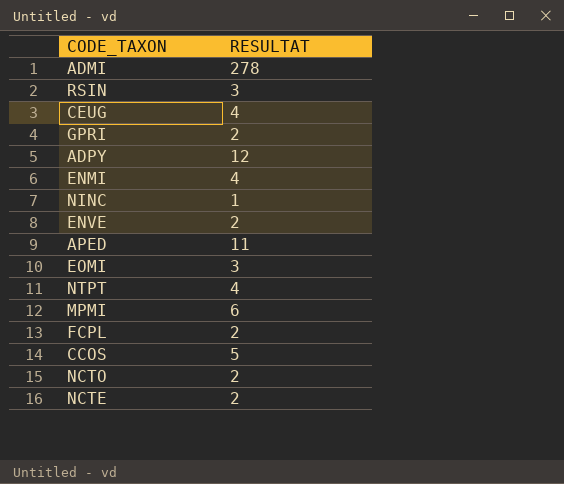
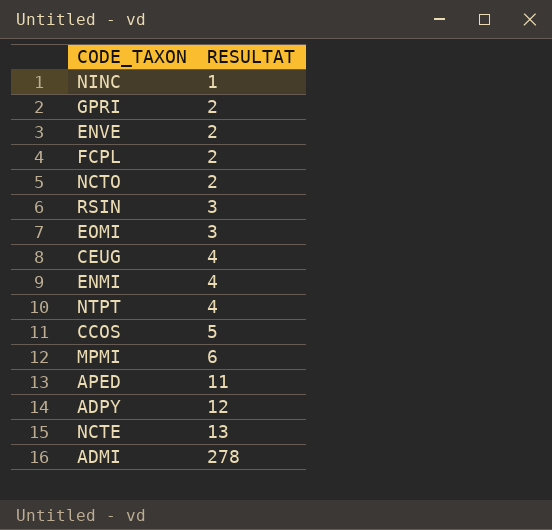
row order: none -> RESULTAT ascending
NCTE | RESULTAT: 2 -> 13

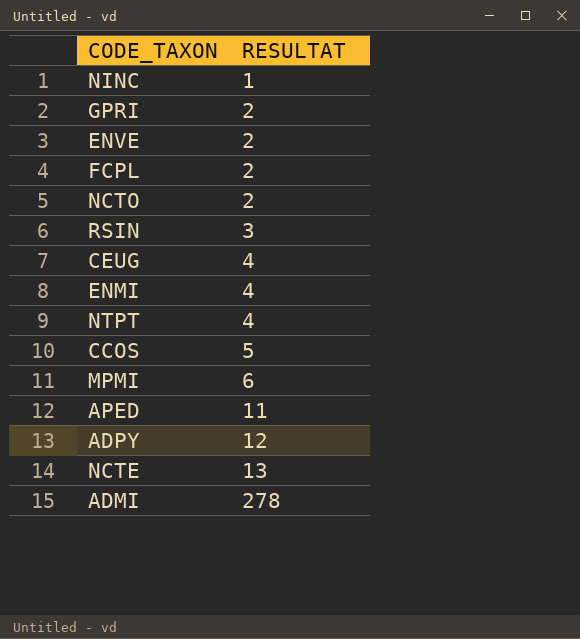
row EOMI: 3 -> none

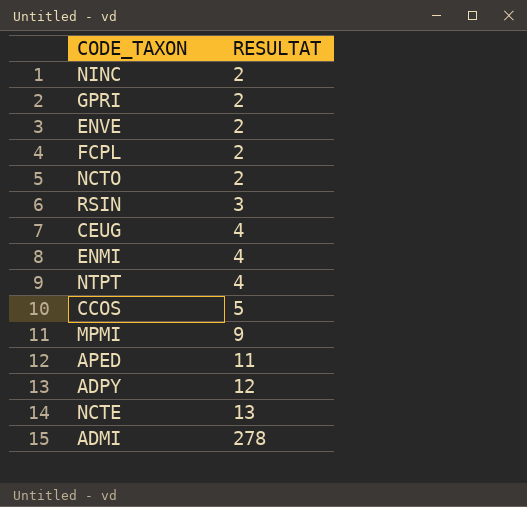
NINC | RESULTAT: 1 -> 2
MPMI | RESULTAT: 6 -> 9

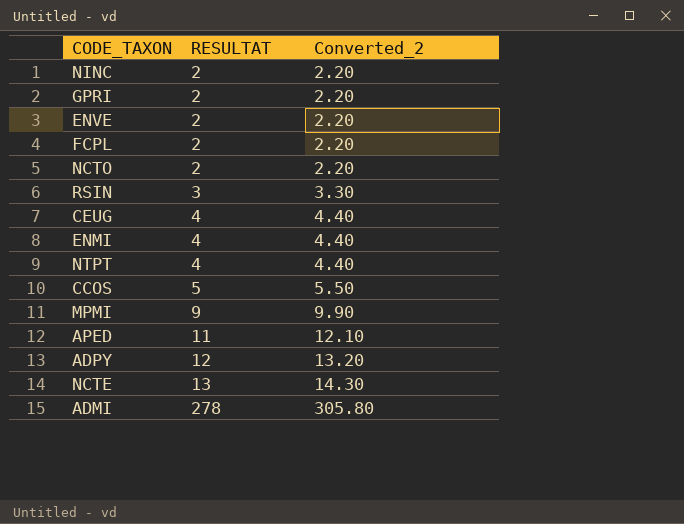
column Converted_2 | formula: none -> [RESULTAT] * 1.1

